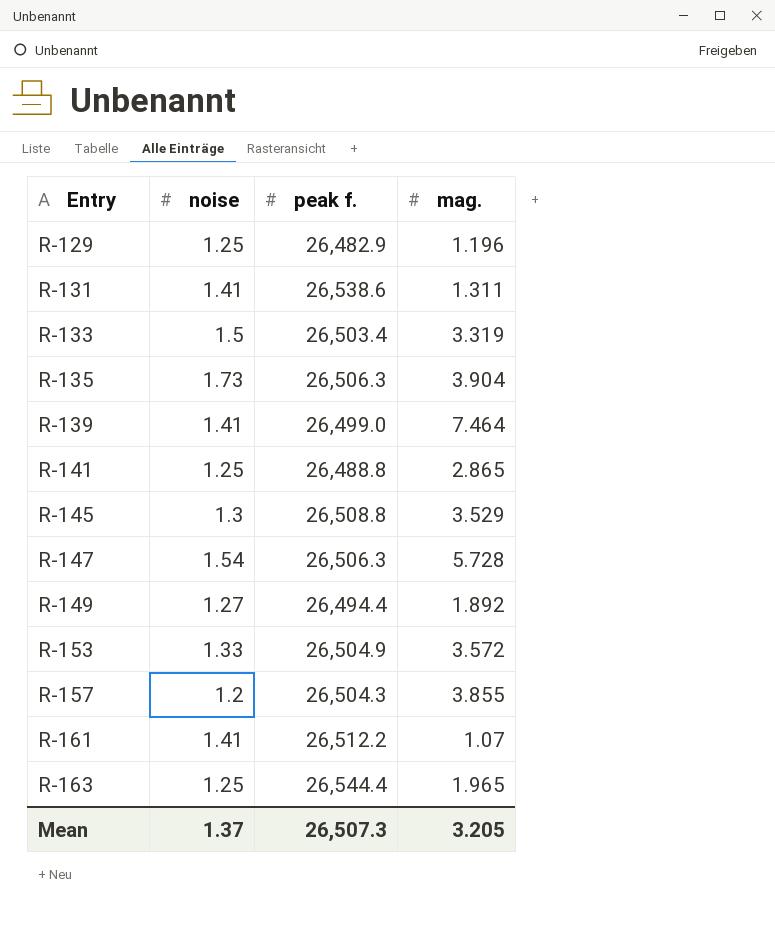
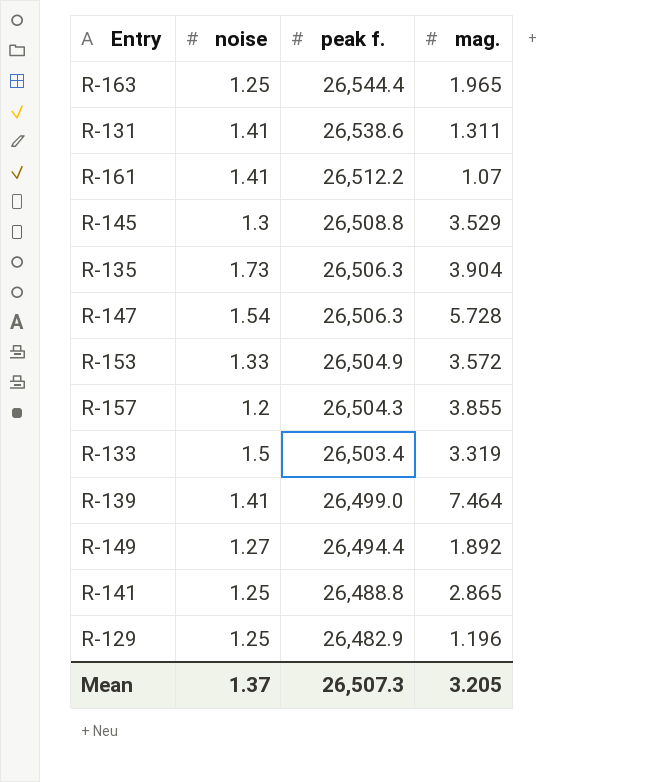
row order: Entry ascending -> peak f. descending

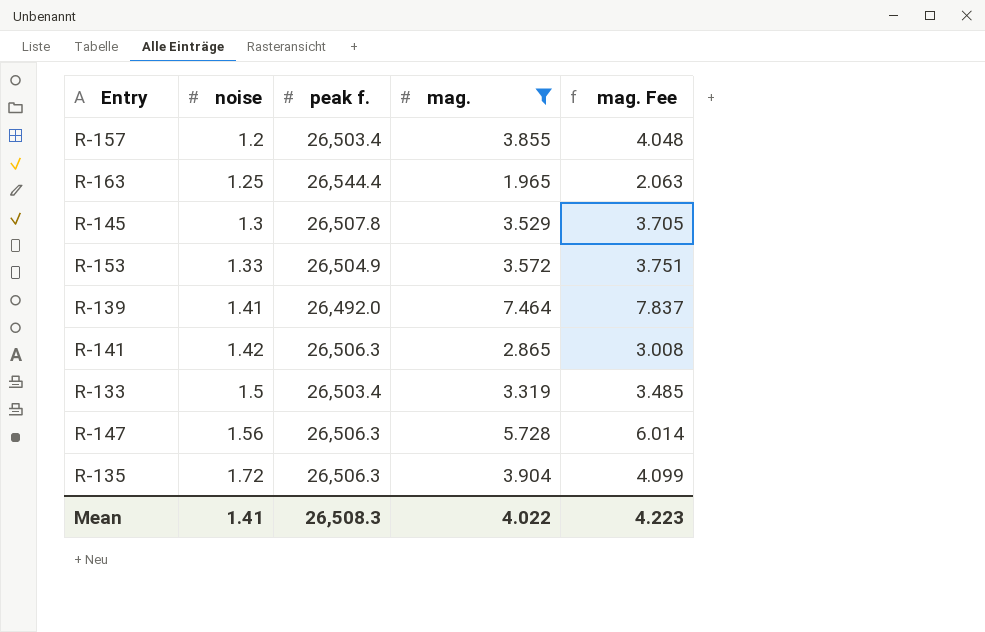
filter: none -> mag. >= 1.965
row order: peak f. descending -> noise ascending
column mag. Fee | formula: none -> [mag.] * 1.05
R-157 | peak f.: 26,504.3 -> 26,503.4
R-145 | peak f.: 26,508.8 -> 26,507.8
R-139 | peak f.: 26,499.0 -> 26,492.0
R-141 | noise: 1.25 -> 1.42
R-141 | peak f.: 26,488.8 -> 26,506.3
R-147 | noise: 1.54 -> 1.56
R-135 | noise: 1.73 -> 1.72
Mean | noise: 1.37 -> 1.41
Mean | peak f.: 26,507.3 -> 26,508.3
Mean | mag.: 3.205 -> 4.022

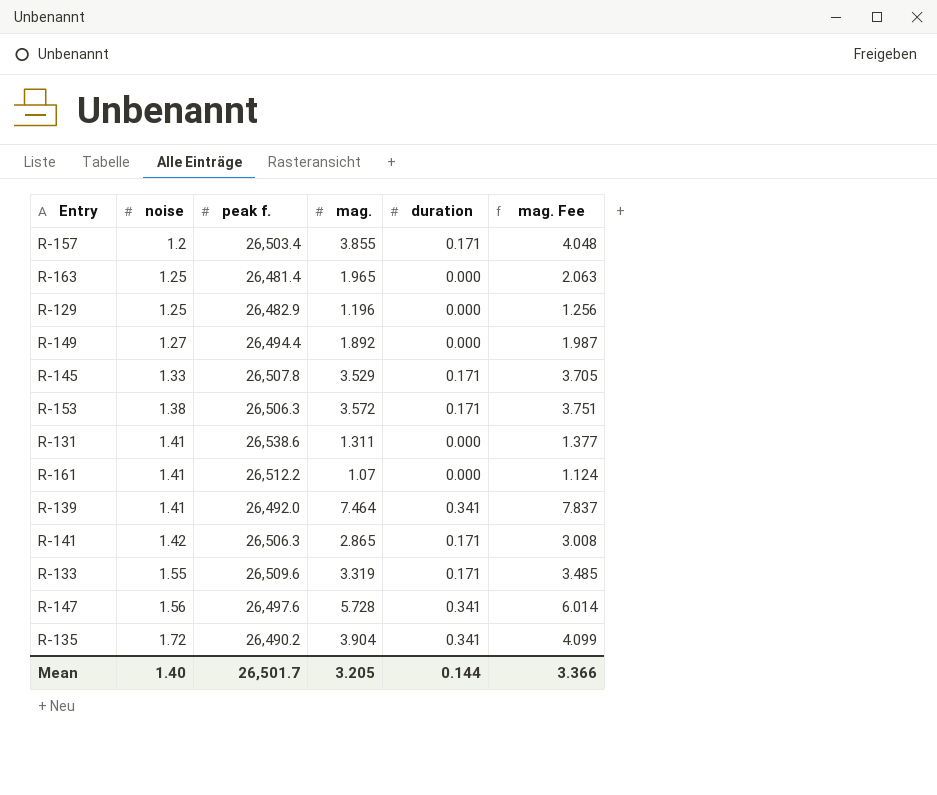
filter: mag. >= 1.965 -> none
column duration | position: none -> 5
R-163 | peak f.: 26,544.4 -> 26,481.4
R-145 | noise: 1.3 -> 1.33
R-153 | noise: 1.33 -> 1.38
R-153 | peak f.: 26,504.9 -> 26,506.3
R-133 | noise: 1.5 -> 1.55
R-133 | peak f.: 26,503.4 -> 26,509.6
R-147 | peak f.: 26,506.3 -> 26,497.6
R-135 | peak f.: 26,506.3 -> 26,490.2
Mean | noise: 1.41 -> 1.40
Mean | peak f.: 26,508.3 -> 26,501.7
Mean | mag.: 4.022 -> 3.205
Mean | mag. Fee: 4.223 -> 3.366

